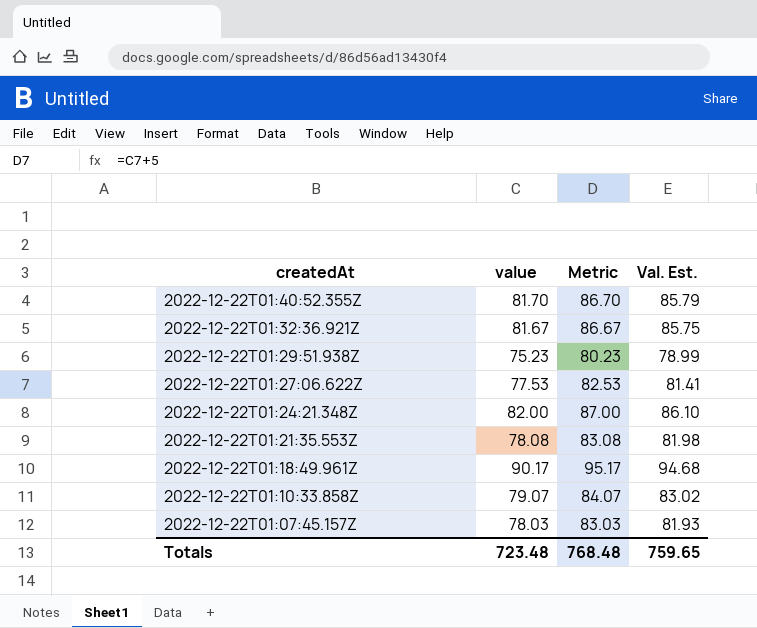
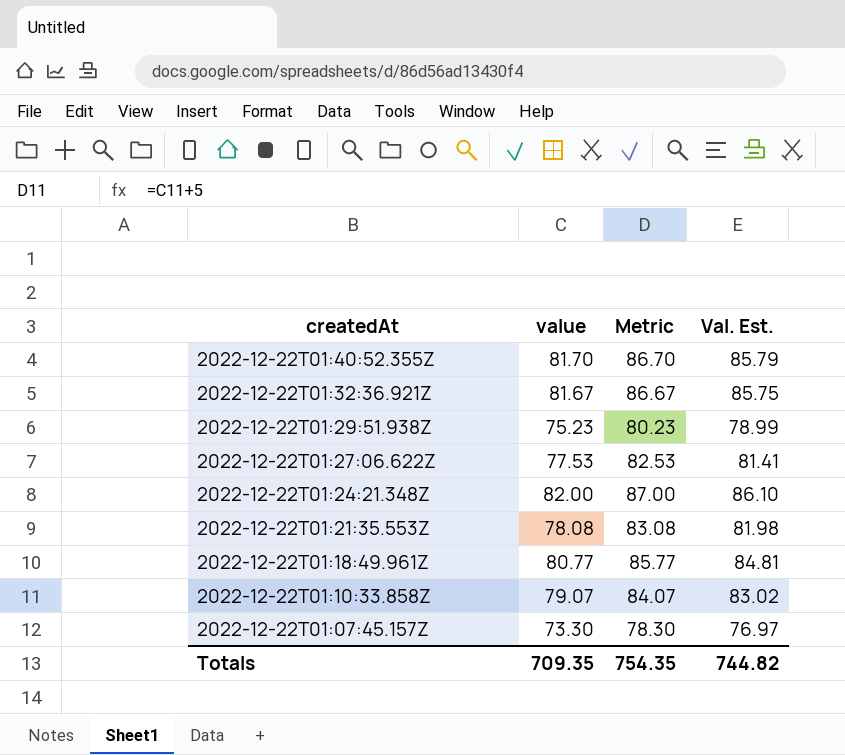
2022-12-22T01:18:49.961Z | value: 90.17 -> 80.77
2022-12-22T01:18:49.961Z | Metric: 95.17 -> 85.77
2022-12-22T01:18:49.961Z | Val. Est.: 94.68 -> 84.81
2022-12-22T01:07:45.157Z | value: 78.03 -> 73.30
2022-12-22T01:07:45.157Z | Metric: 83.03 -> 78.30
2022-12-22T01:07:45.157Z | Val. Est.: 81.93 -> 76.97
Totals | value: 723.48 -> 709.35
Totals | Metric: 768.48 -> 754.35
Totals | Val. Est.: 759.65 -> 744.82

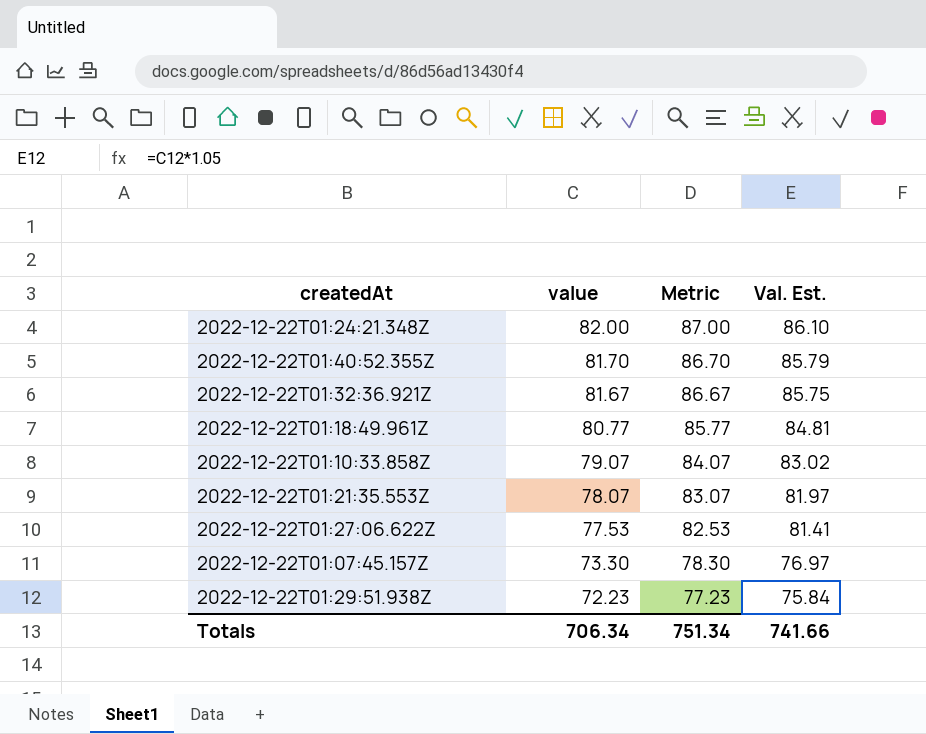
row order: createdAt descending -> value descending
2022-12-22T01:21:35.553Z | value: 78.08 -> 78.07
2022-12-22T01:21:35.553Z | Metric: 83.08 -> 83.07
2022-12-22T01:21:35.553Z | Val. Est.: 81.98 -> 81.97
2022-12-22T01:29:51.938Z | value: 75.23 -> 72.23
2022-12-22T01:29:51.938Z | Metric: 80.23 -> 77.23
2022-12-22T01:29:51.938Z | Val. Est.: 78.99 -> 75.84
Totals | value: 709.35 -> 706.34
Totals | Metric: 754.35 -> 751.34
Totals | Val. Est.: 744.82 -> 741.66

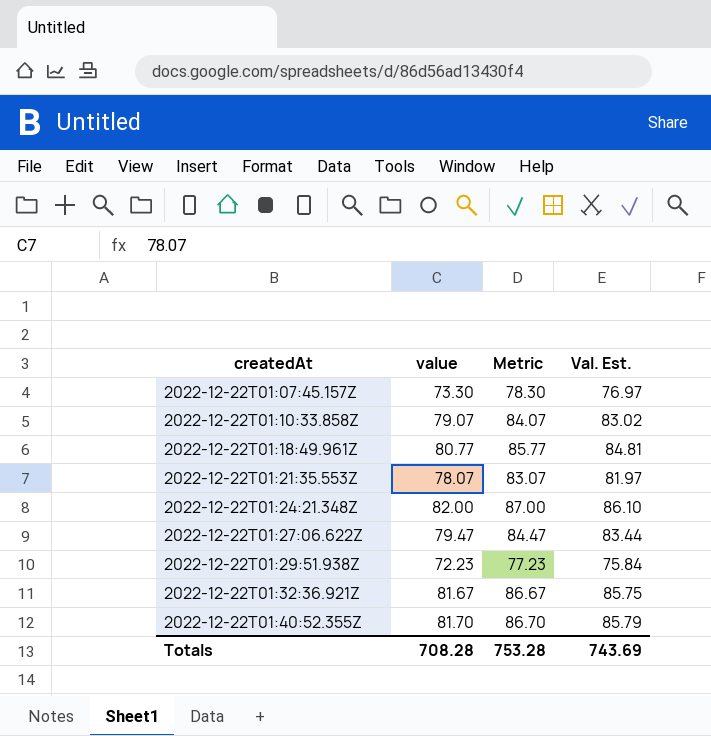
row order: value descending -> createdAt ascending
2022-12-22T01:27:06.622Z | value: 77.53 -> 79.47
2022-12-22T01:27:06.622Z | Metric: 82.53 -> 84.47
2022-12-22T01:27:06.622Z | Val. Est.: 81.41 -> 83.44
Totals | value: 706.34 -> 708.28
Totals | Metric: 751.34 -> 753.28
Totals | Val. Est.: 741.66 -> 743.69

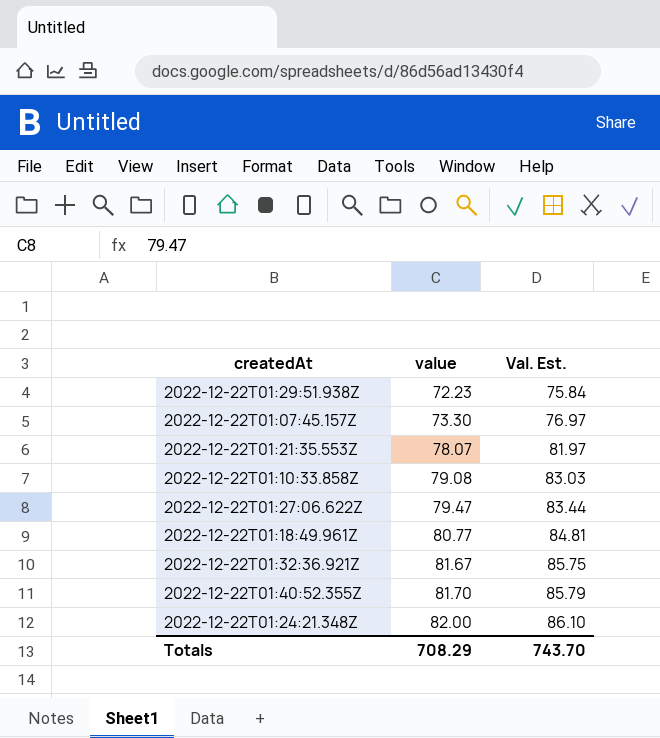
row order: createdAt ascending -> value ascending
column Metric | formula: [value] + 5 -> none
2022-12-22T01:10:33.858Z | value: 79.07 -> 79.08
2022-12-22T01:10:33.858Z | Val. Est.: 83.02 -> 83.03
Totals | value: 708.28 -> 708.29
Totals | Val. Est.: 743.69 -> 743.70

